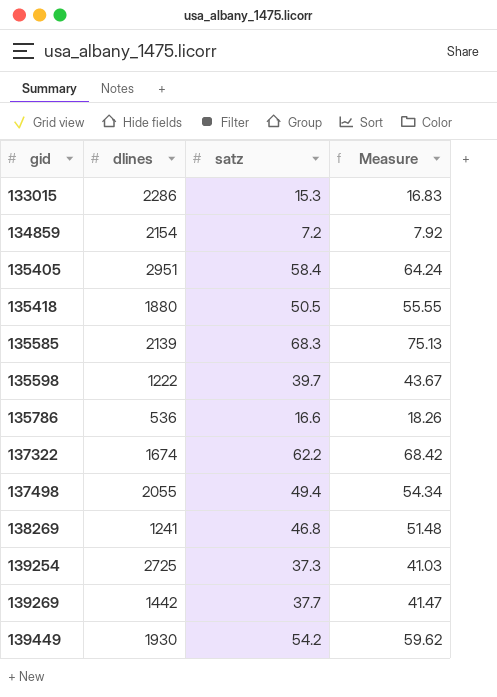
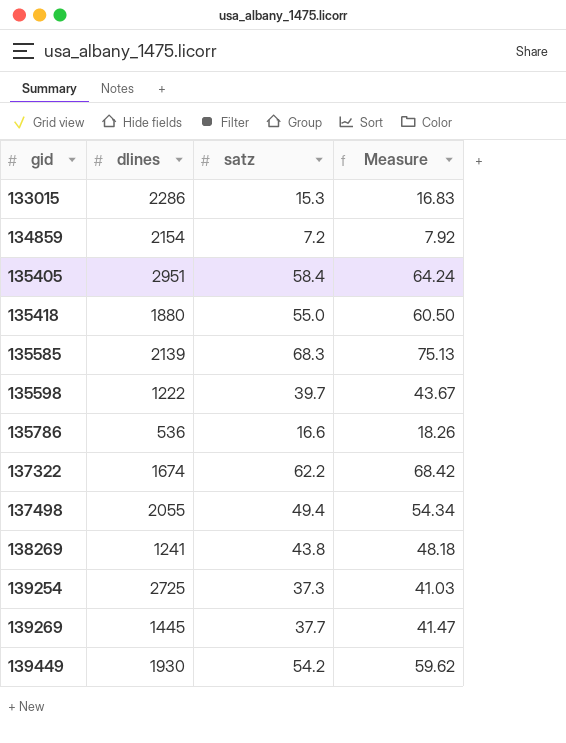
135418 | satz: 50.5 -> 55.0
135418 | Measure: 55.55 -> 60.50
138269 | satz: 46.8 -> 43.8
138269 | Measure: 51.48 -> 48.18
139269 | dlines: 1442 -> 1445

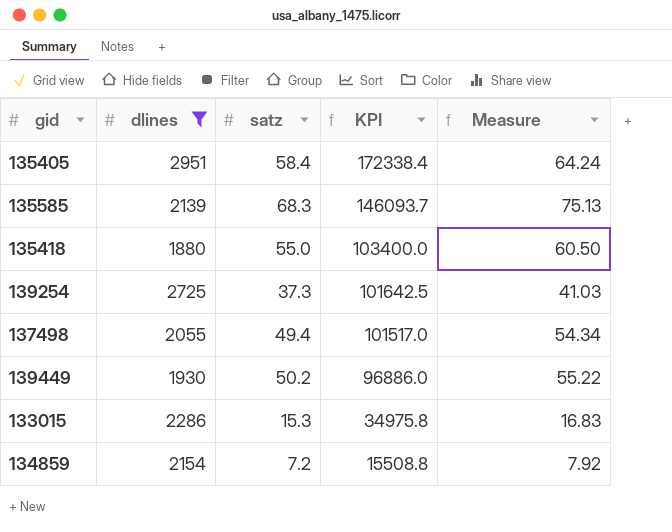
filter: none -> dlines >= 1880
row order: gid ascending -> KPI descending
column KPI | formula: none -> [dlines] * [satz]
139449 | satz: 54.2 -> 50.2
139449 | Measure: 59.62 -> 55.22

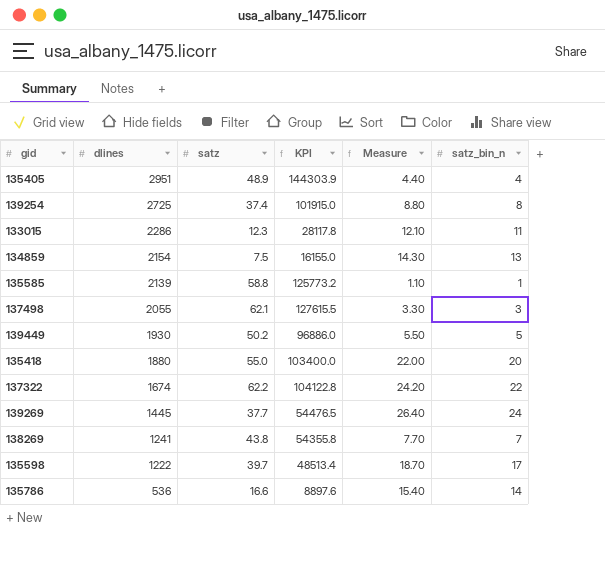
filter: dlines >= 1880 -> none
row order: KPI descending -> dlines descending
column Measure | formula: [satz] * 1.1 -> [satz_bin_n] * 1.1
column satz_bin_n | position: none -> 6
135405 | satz: 58.4 -> 48.9
135405 | KPI: 172338.4 -> 144303.9
139254 | satz: 37.3 -> 37.4
139254 | KPI: 101642.5 -> 101915.0
133015 | satz: 15.3 -> 12.3
133015 | KPI: 34975.8 -> 28117.8
134859 | satz: 7.2 -> 7.5
134859 | KPI: 15508.8 -> 16155.0
135585 | satz: 68.3 -> 58.8
135585 | KPI: 146093.7 -> 125773.2
137498 | satz: 49.4 -> 62.1
137498 | KPI: 101517.0 -> 127615.5

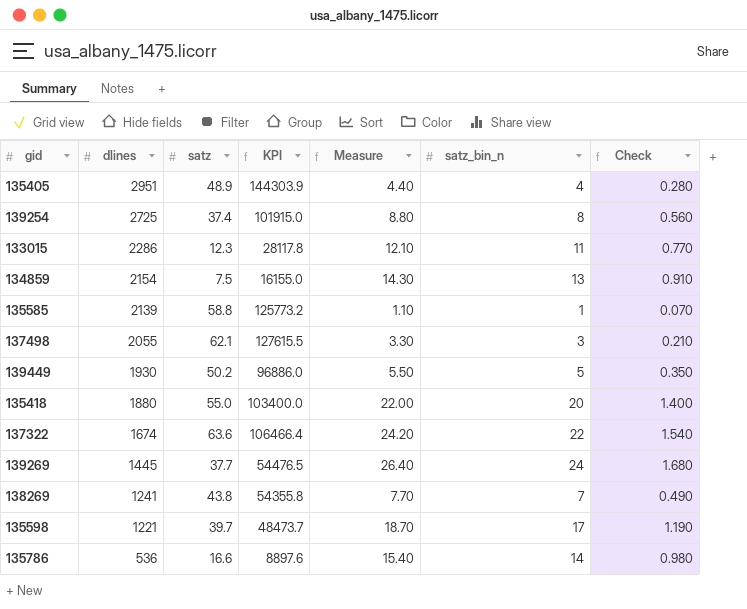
column Check | formula: none -> [satz_bin_n] * 0.07
137322 | satz: 62.2 -> 63.6
137322 | KPI: 104122.8 -> 106466.4
135598 | dlines: 1222 -> 1221
135598 | KPI: 48513.4 -> 48473.7

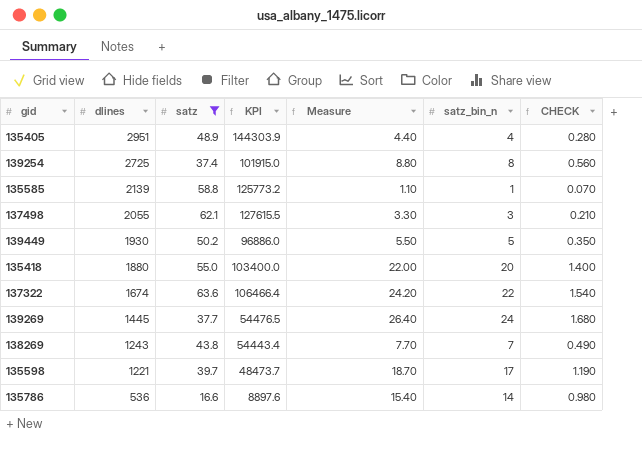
filter: none -> satz >= 16.6
column name: Check -> CHECK
138269 | dlines: 1241 -> 1243
138269 | KPI: 54355.8 -> 54443.4

